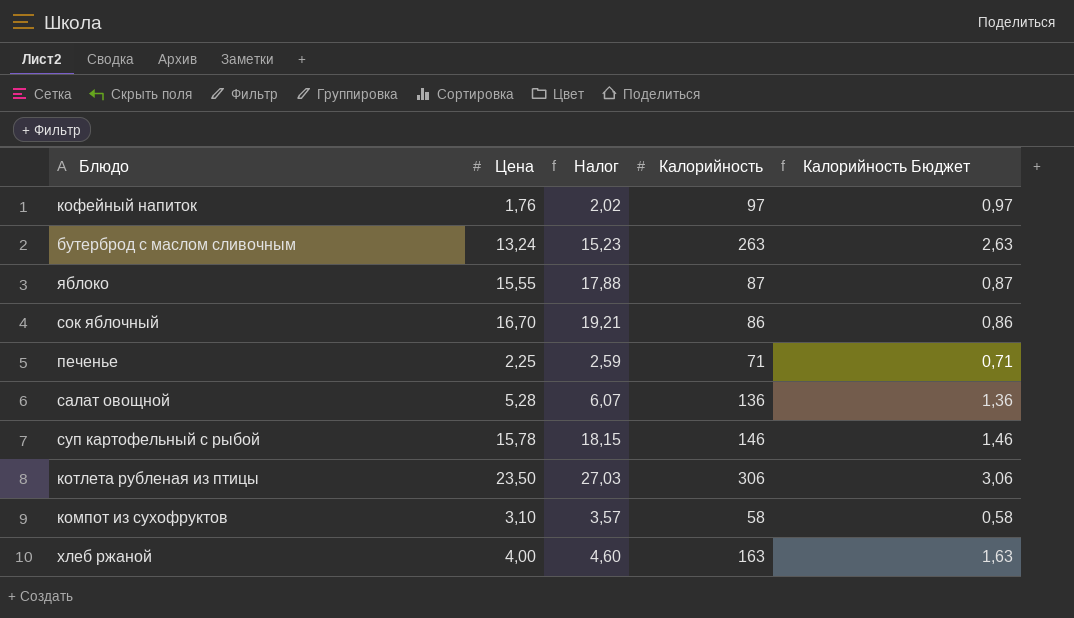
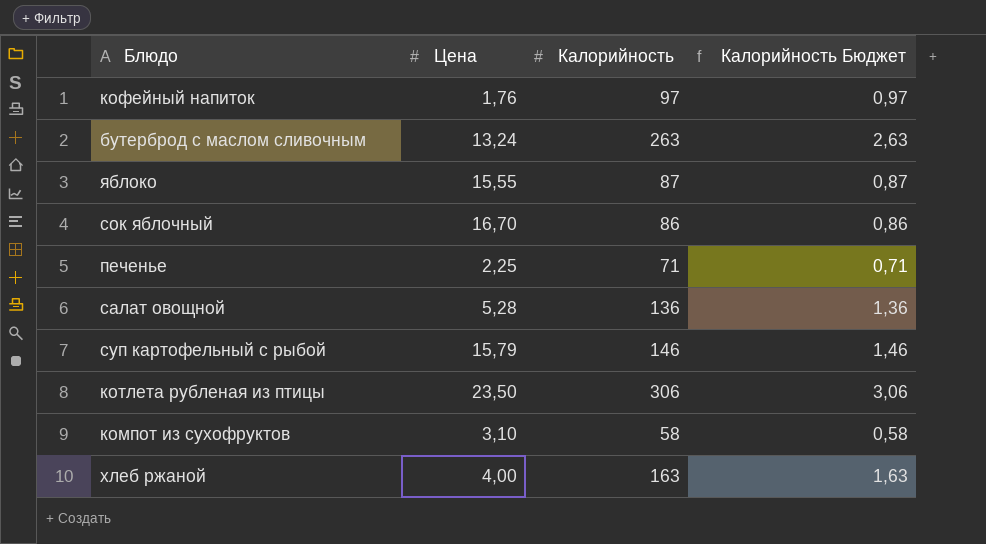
column Налог | formula: [Цена] * 1,15 -> none
суп картофельный с рыбой | Цена: 15,78 -> 15,79

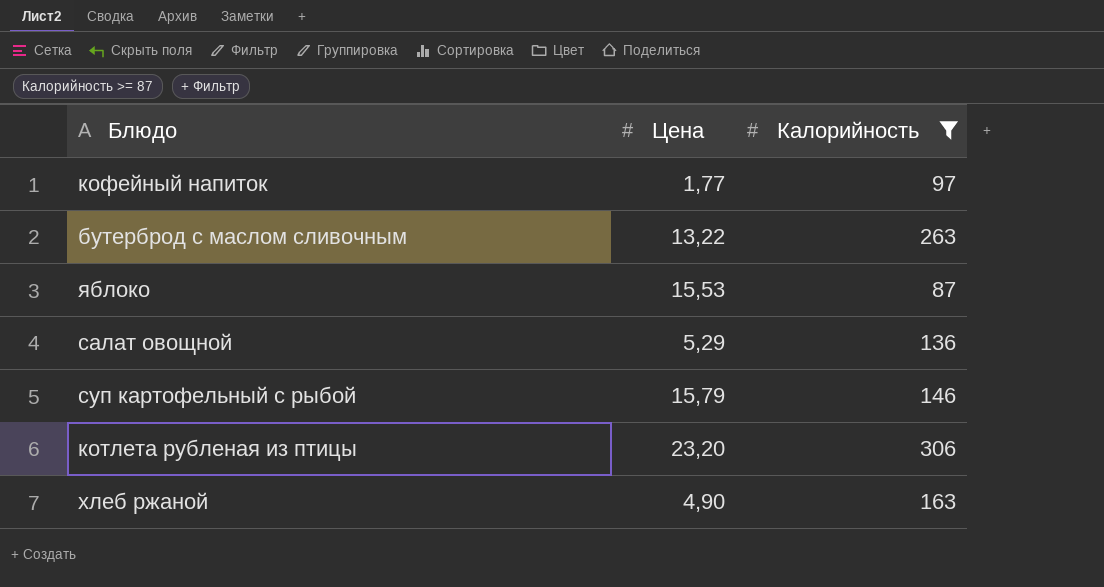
filter: none -> Калорийность >= 87
column Калорийность Бюджет | formula: [Калорийность] * 0,01 -> none
кофейный напиток | Цена: 1,76 -> 1,77
бутерброд с маслом сливочным | Цена: 13,24 -> 13,22
яблоко | Цена: 15,55 -> 15,53
салат овощной | Цена: 5,28 -> 5,29
котлета рубленая из птицы | Цена: 23,50 -> 23,20
хлеб ржаной | Цена: 4,00 -> 4,90

